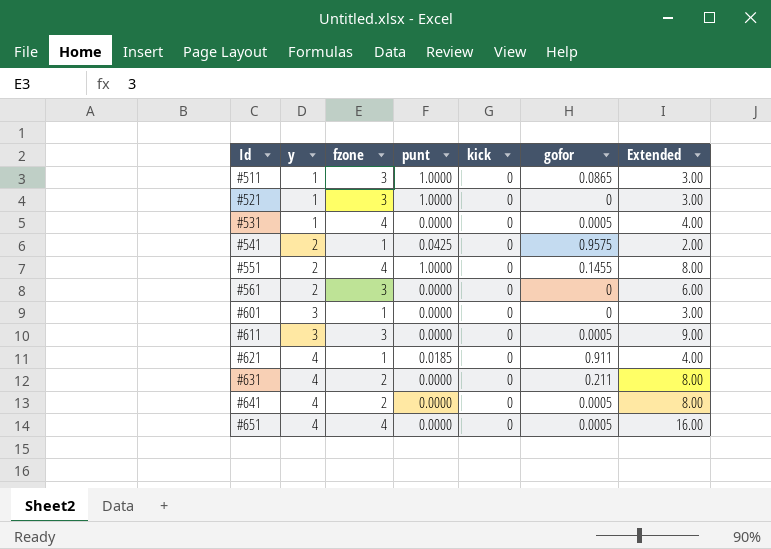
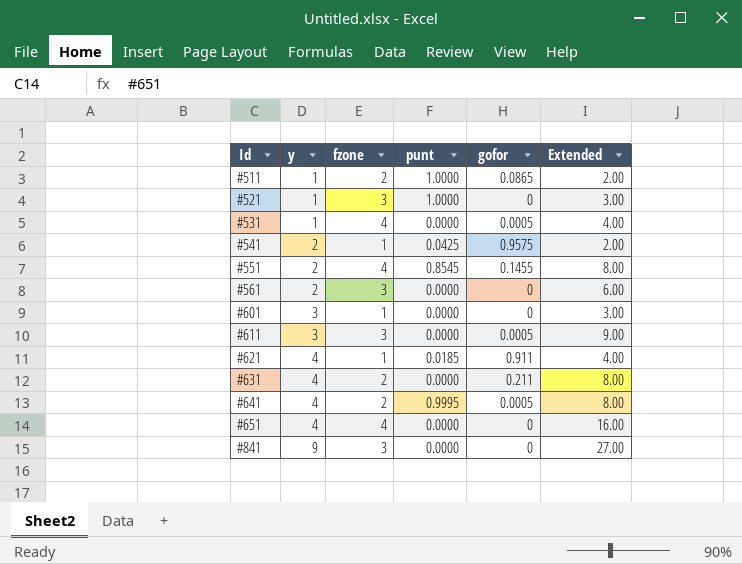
column kick | position: 5 -> none
#511 | fzone: 3 -> 2
#511 | Extended: 3.00 -> 2.00
#551 | punt: 1.0000 -> 0.8545
#641 | punt: 0.0000 -> 0.9995
#651 | gofor: 0.0005 -> 0
row #841: none -> 9 | 3 | 0.0000 | 0 | 27.00

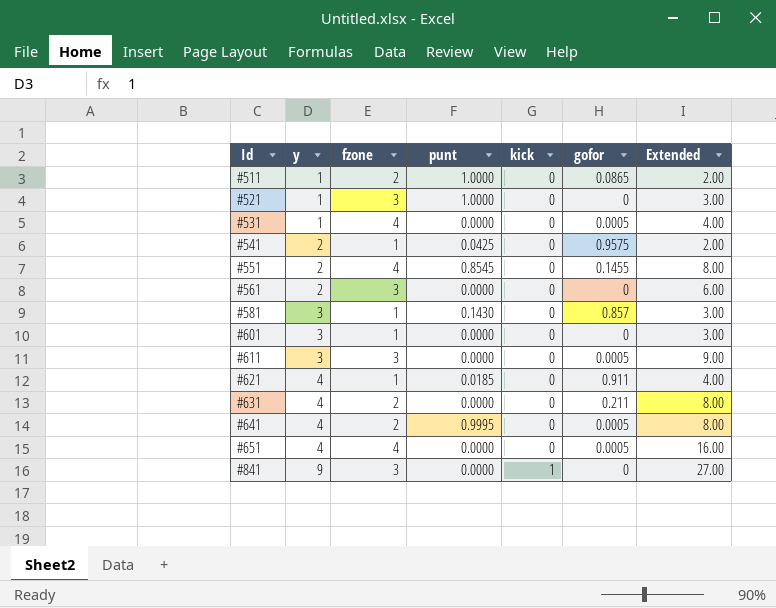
column kick | position: none -> 5
row #581: none -> 3 | 1 | 0.1430 | 0 | 0.857 | 3.00
#651 | gofor: 0 -> 0.0005

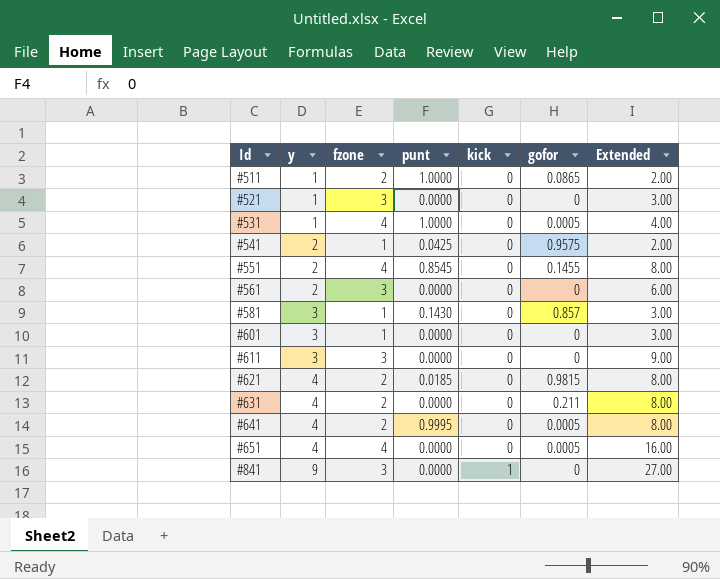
#521 | punt: 1.0000 -> 0.0000
#531 | punt: 0.0000 -> 1.0000
#611 | gofor: 0.0005 -> 0
#621 | fzone: 1 -> 2
#621 | gofor: 0.911 -> 0.9815
#621 | Extended: 4.00 -> 8.00

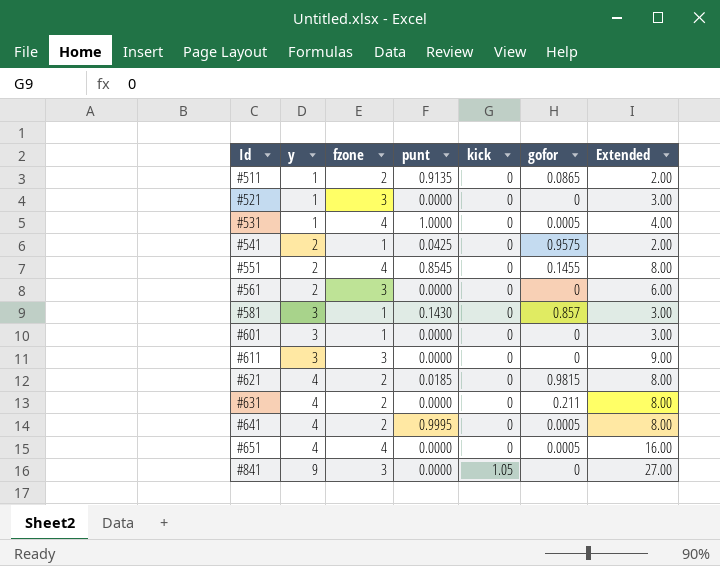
#511 | punt: 1.0000 -> 0.9135
#841 | kick: 1 -> 1.05

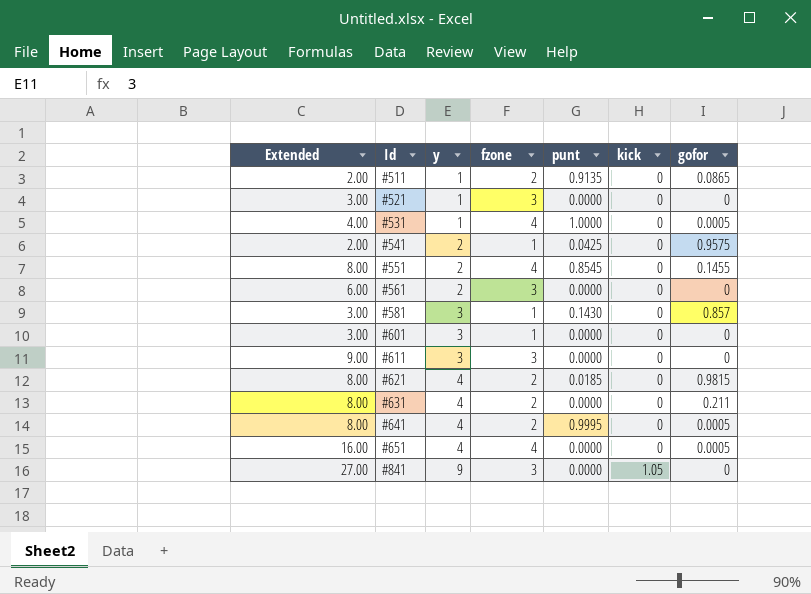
column Extended | position: 7 -> 1

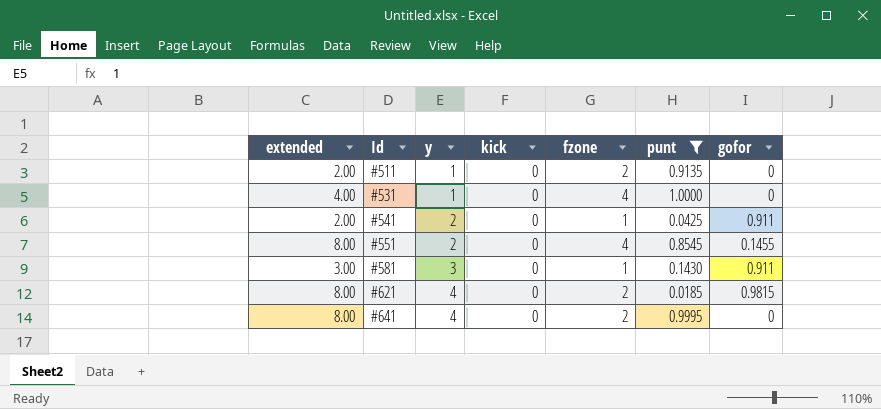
filter: none -> punt != 0.0000
column name: Extended -> extended
column kick | position: 6 -> 4
#511 | gofor: 0.0865 -> 0
#531 | gofor: 0.0005 -> 0
#541 | gofor: 0.9575 -> 0.911
#581 | gofor: 0.857 -> 0.911
#641 | gofor: 0.0005 -> 0

